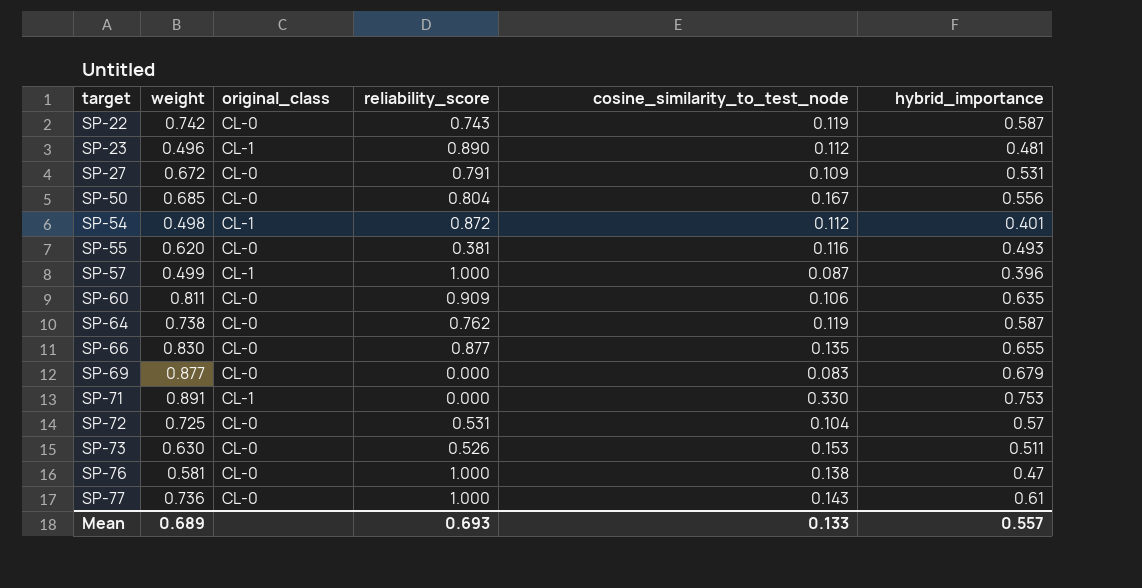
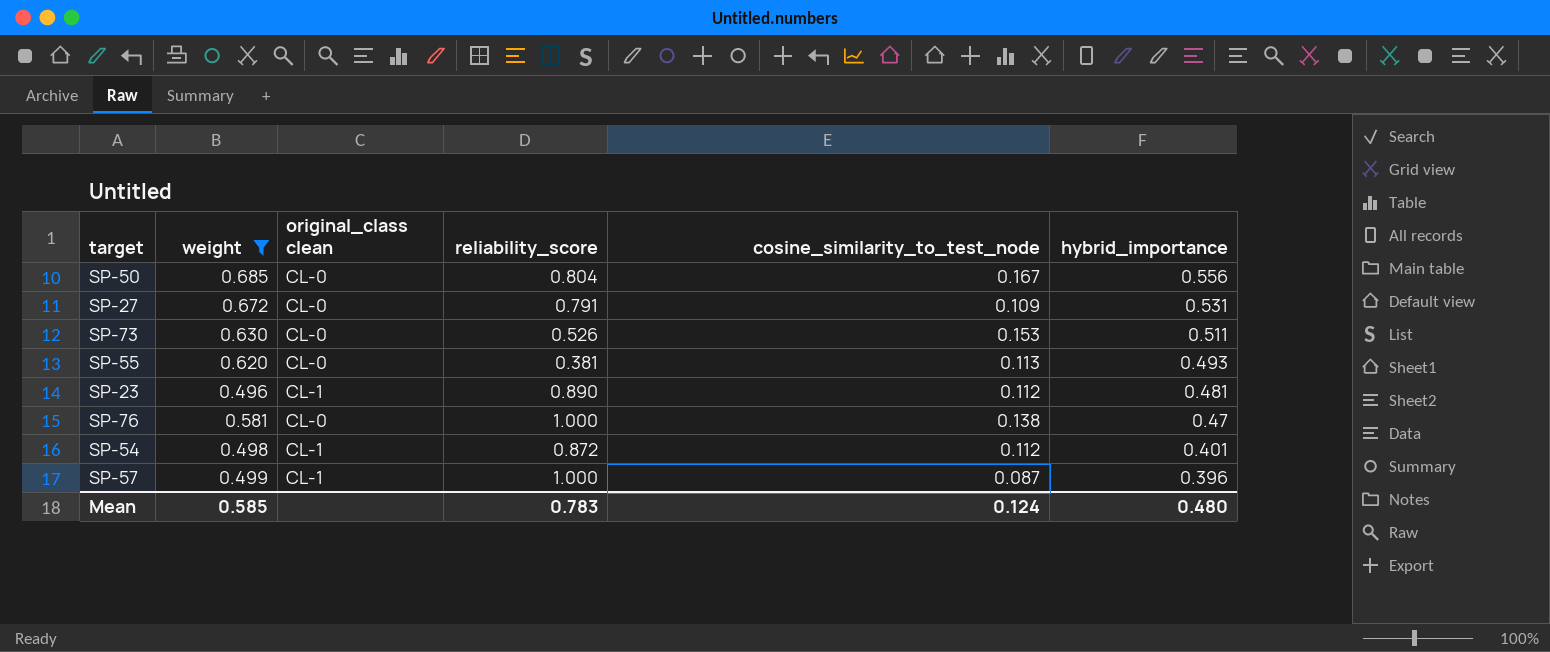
filter: none -> weight <= 0.685
row order: target ascending -> hybrid_importance descending
column name: original_class -> original_class clean
SP-55 | cosine_similarity_to_test_node: 0.116 -> 0.113
Mean | weight: 0.689 -> 0.585
Mean | reliability_score: 0.693 -> 0.783
Mean | cosine_similarity_to_test_node: 0.133 -> 0.124
Mean | hybrid_importance: 0.557 -> 0.480

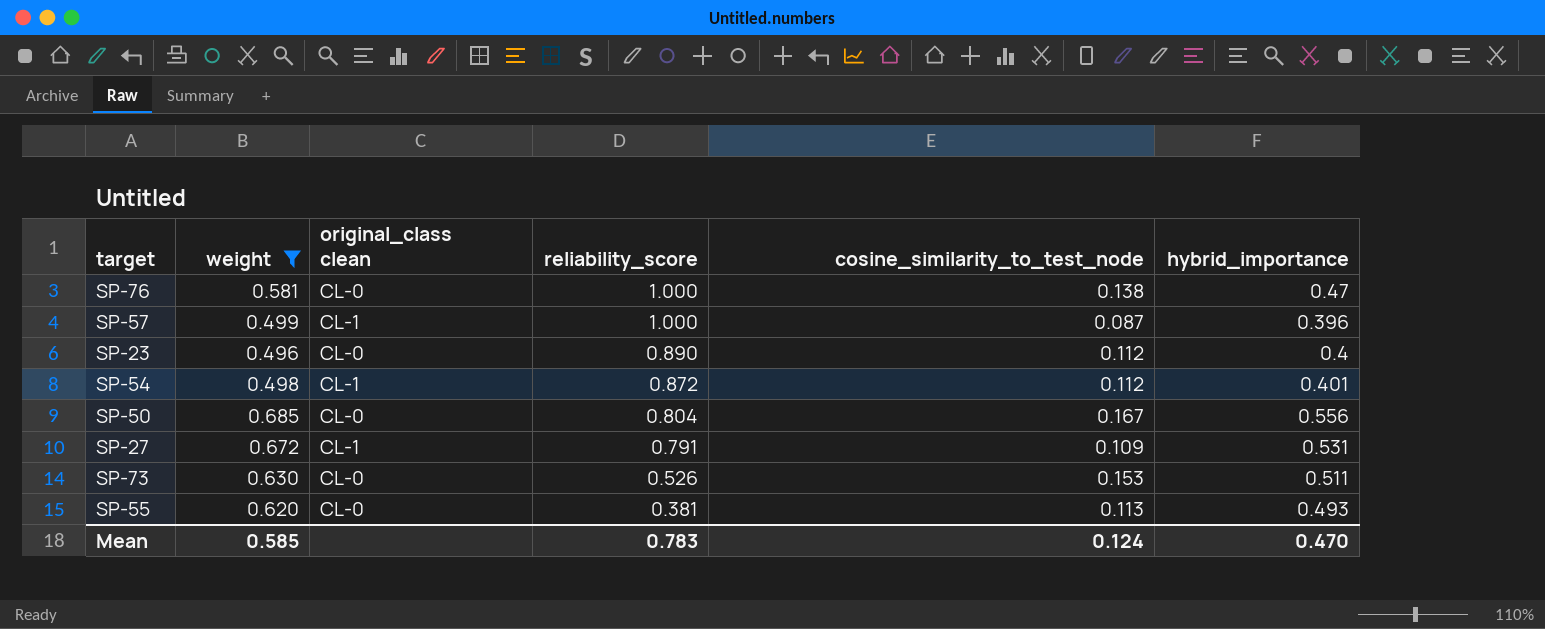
row order: hybrid_importance descending -> reliability_score descending
SP-23 | original_class clean: CL-1 -> CL-0
SP-23 | hybrid_importance: 0.481 -> 0.4
SP-27 | original_class clean: CL-0 -> CL-1
Mean | hybrid_importance: 0.480 -> 0.470

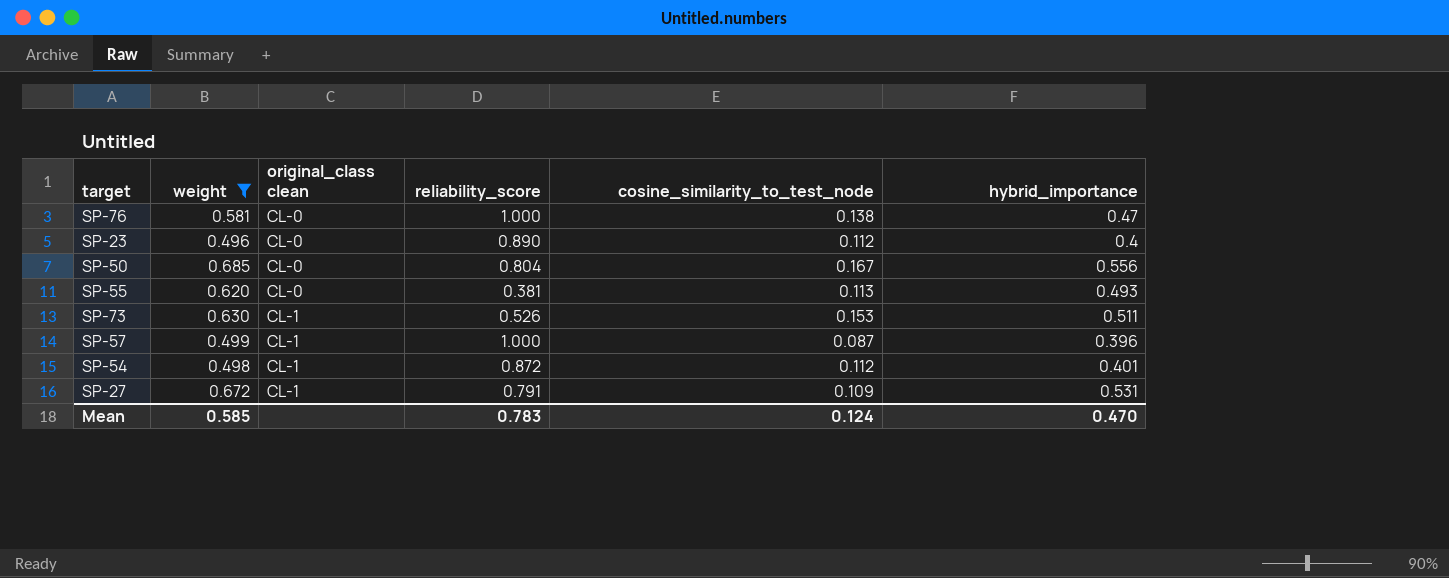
row order: reliability_score descending -> original_class clean ascending
SP-73 | original_class clean: CL-0 -> CL-1

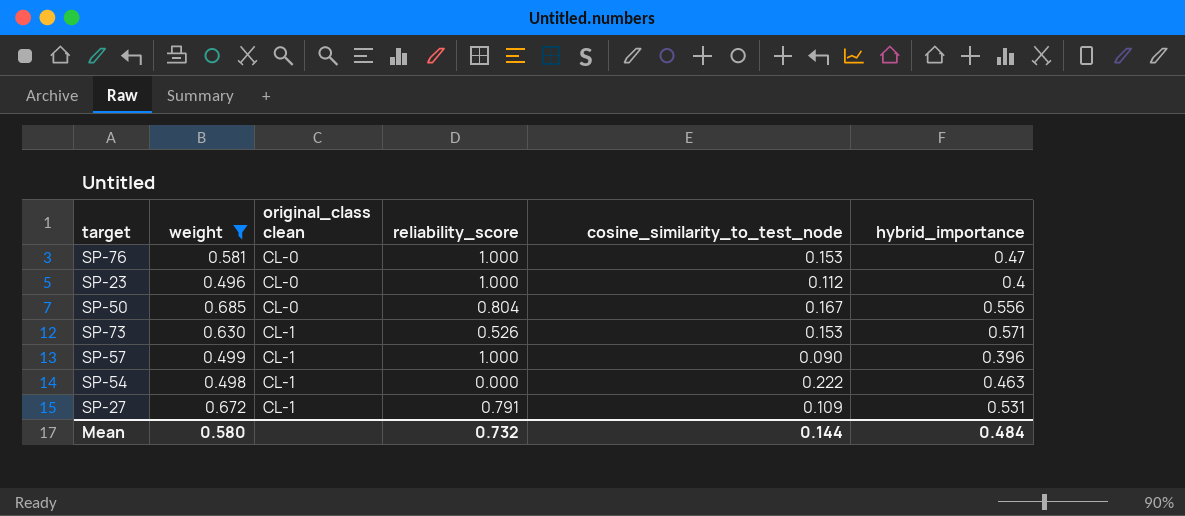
row SP-55: 0.620 | CL-0 | 0.381 | 0.113 | 0.493 -> none
SP-76 | cosine_similarity_to_test_node: 0.138 -> 0.153
SP-23 | reliability_score: 0.890 -> 1.000
SP-73 | hybrid_importance: 0.511 -> 0.571
SP-57 | cosine_similarity_to_test_node: 0.087 -> 0.090
SP-54 | reliability_score: 0.872 -> 0.000
SP-54 | cosine_similarity_to_test_node: 0.112 -> 0.222
SP-54 | hybrid_importance: 0.401 -> 0.463
Mean | weight: 0.585 -> 0.580
Mean | reliability_score: 0.783 -> 0.732
Mean | cosine_similarity_to_test_node: 0.124 -> 0.144
Mean | hybrid_importance: 0.470 -> 0.484

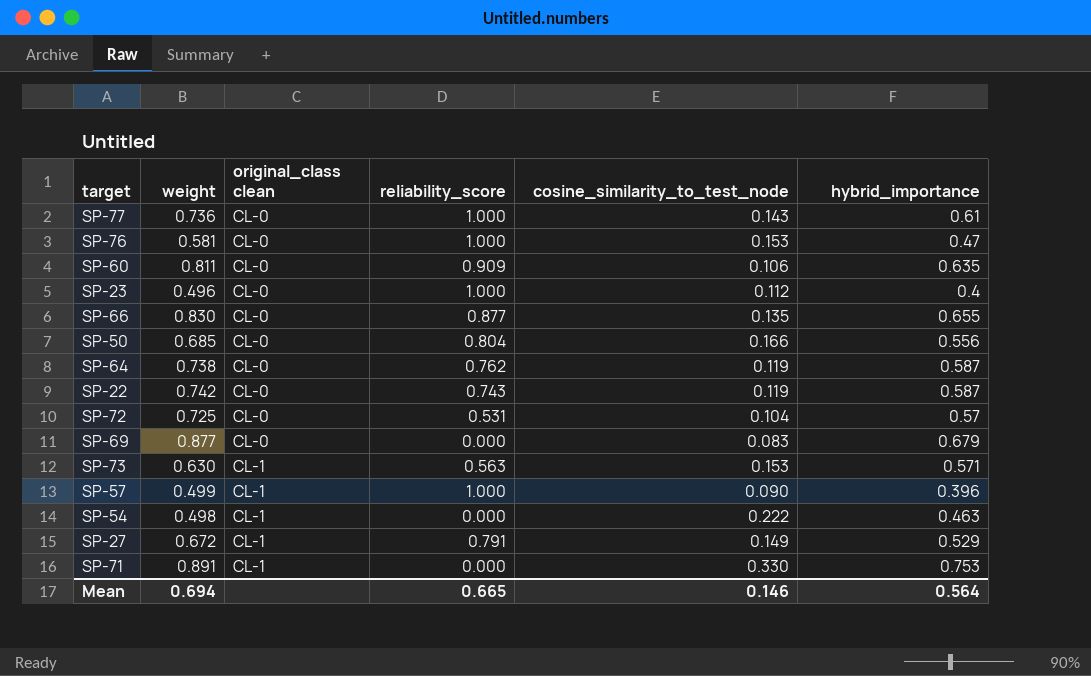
filter: weight <= 0.685 -> none
SP-50 | cosine_similarity_to_test_node: 0.167 -> 0.166
SP-73 | reliability_score: 0.526 -> 0.563
SP-27 | cosine_similarity_to_test_node: 0.109 -> 0.149
SP-27 | hybrid_importance: 0.531 -> 0.529
Mean | weight: 0.580 -> 0.694
Mean | reliability_score: 0.732 -> 0.665
Mean | cosine_similarity_to_test_node: 0.144 -> 0.146
Mean | hybrid_importance: 0.484 -> 0.564

